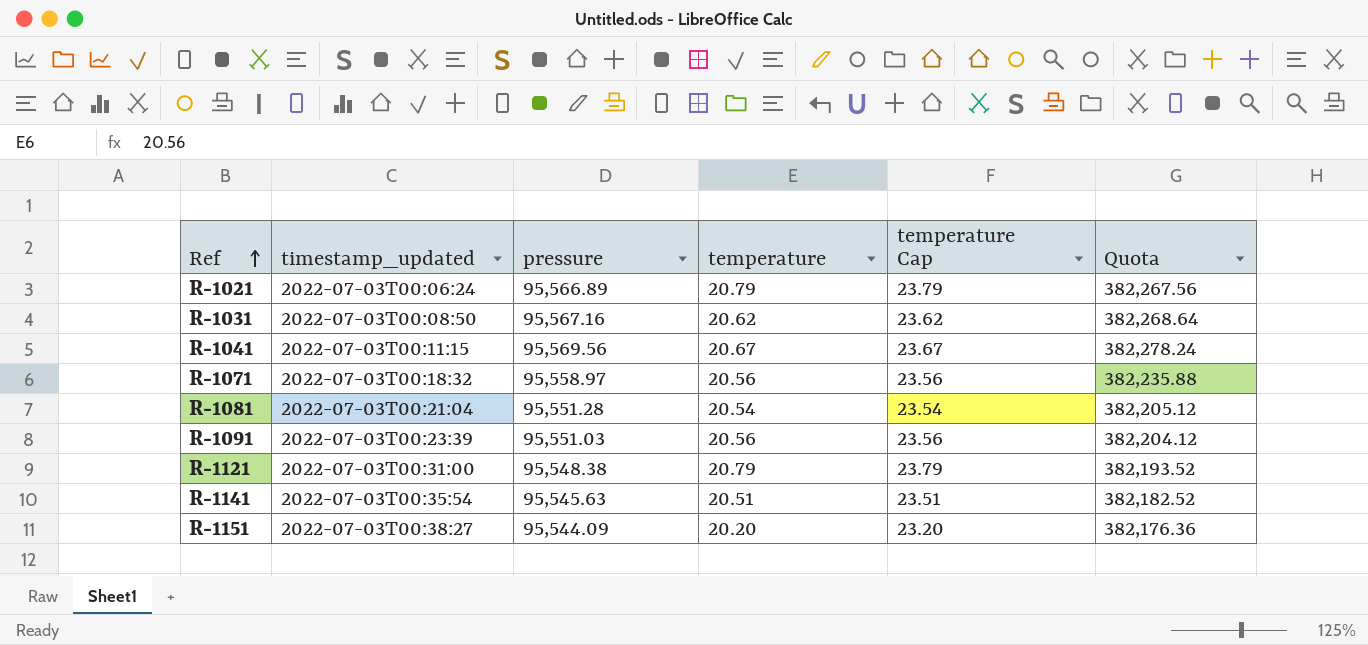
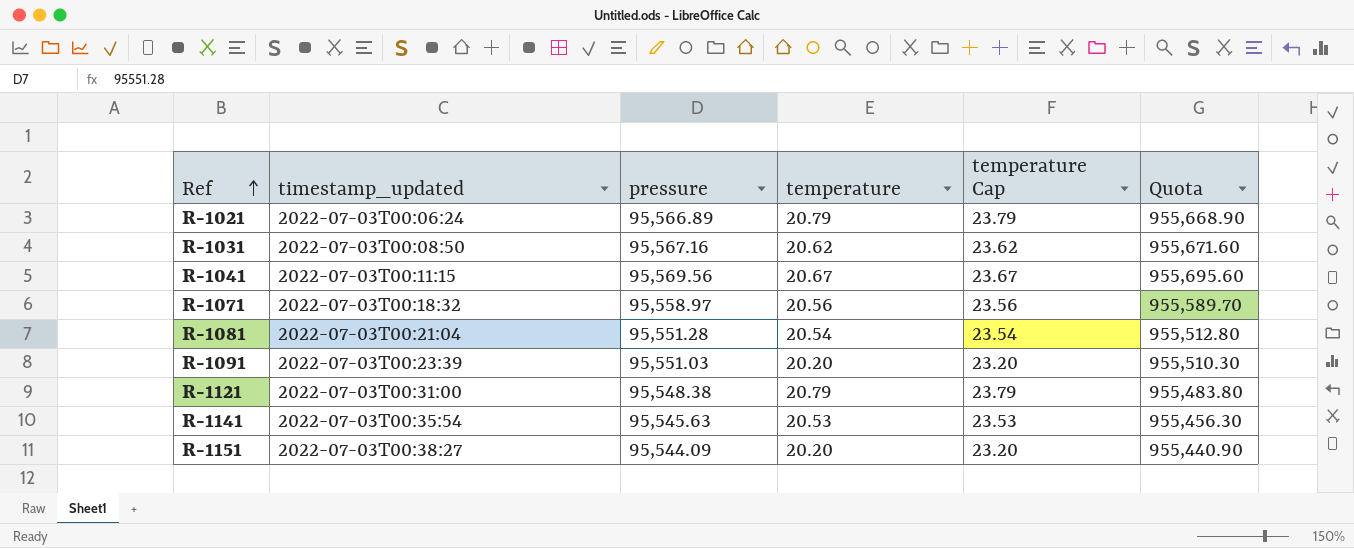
column Quota | formula: [pressure] * 4 -> [pressure] * 10
R-1091 | temperature: 20.56 -> 20.20
R-1091 | temperature Cap: 23.56 -> 23.20
R-1141 | temperature: 20.51 -> 20.53
R-1141 | temperature Cap: 23.51 -> 23.53

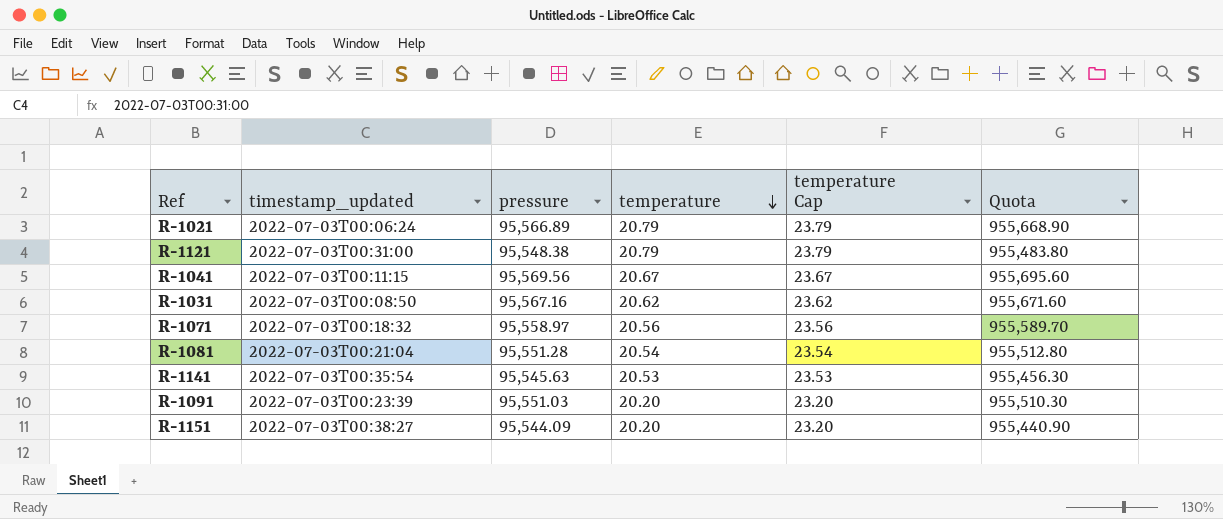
row order: Ref ascending -> temperature descending

